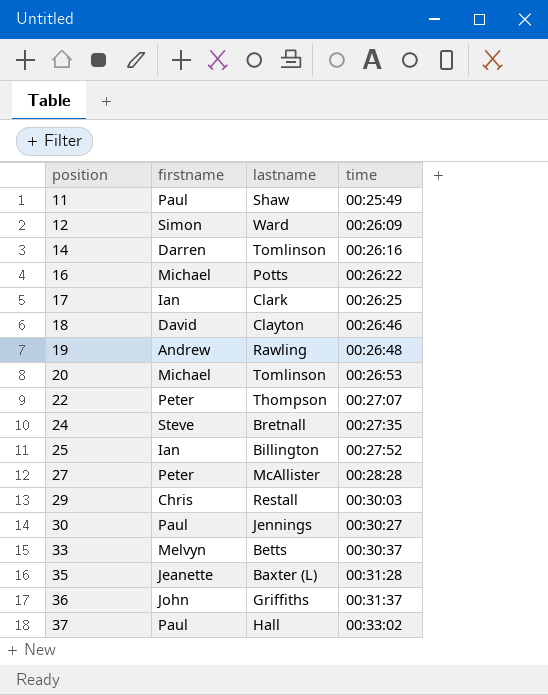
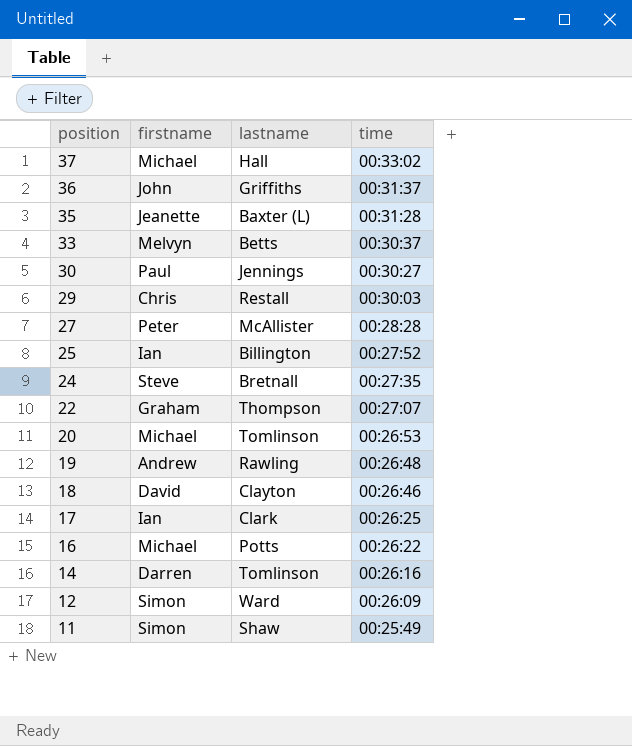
row order: position ascending -> position descending
37 | firstname: Paul -> Michael
22 | firstname: Peter -> Graham
11 | firstname: Paul -> Simon

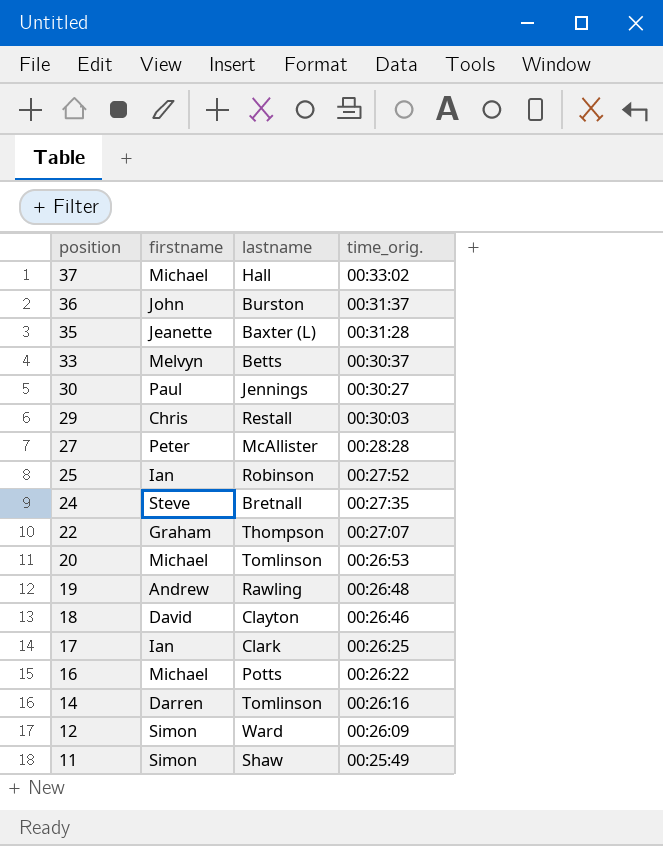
column name: time -> time_orig.
36 | lastname: Griffiths -> Burston
25 | lastname: Billington -> Robinson

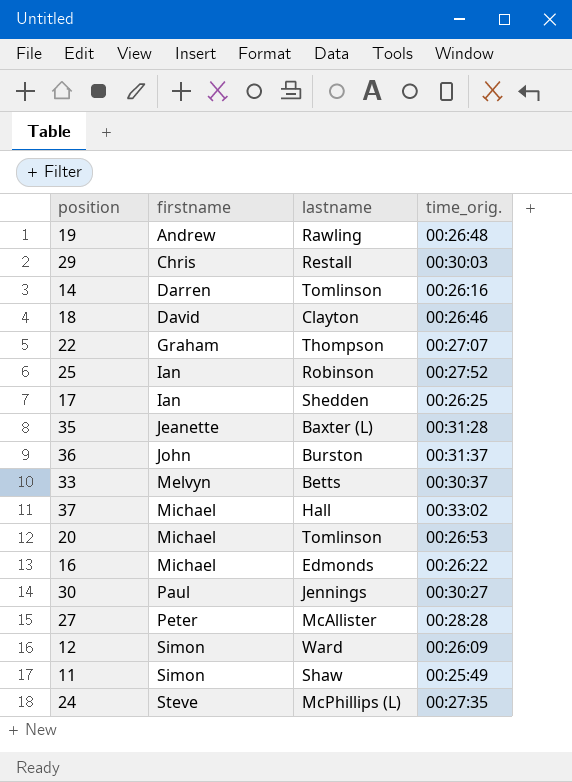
row order: position descending -> firstname ascending
17 | lastname: Clark -> Shedden
16 | lastname: Potts -> Edmonds
24 | lastname: Bretnall -> McPhillips (L)

